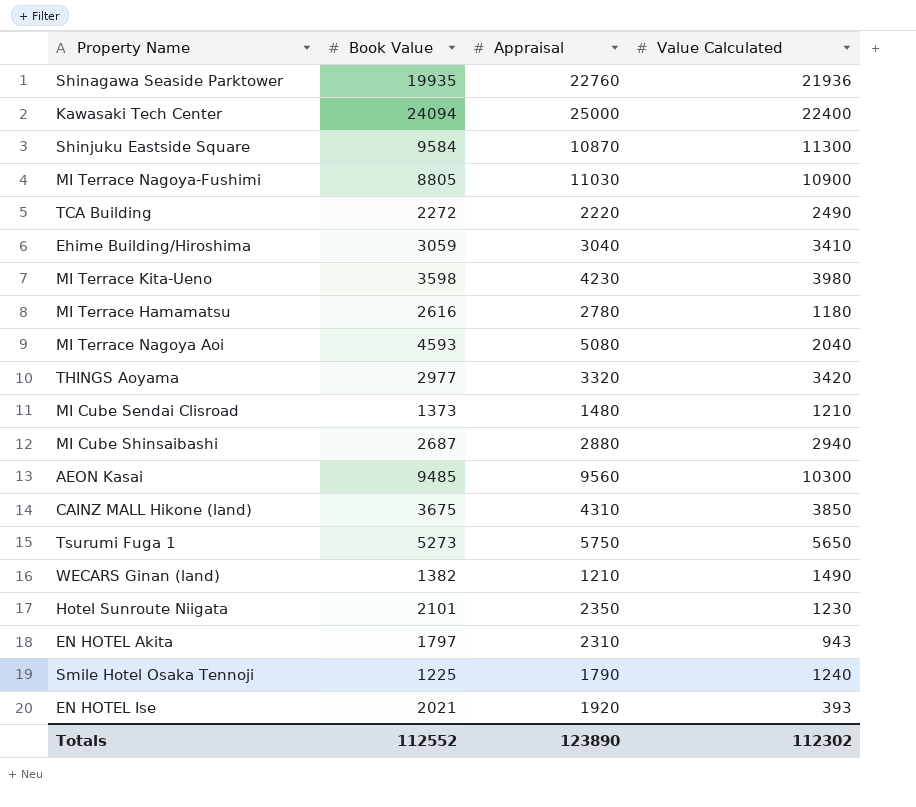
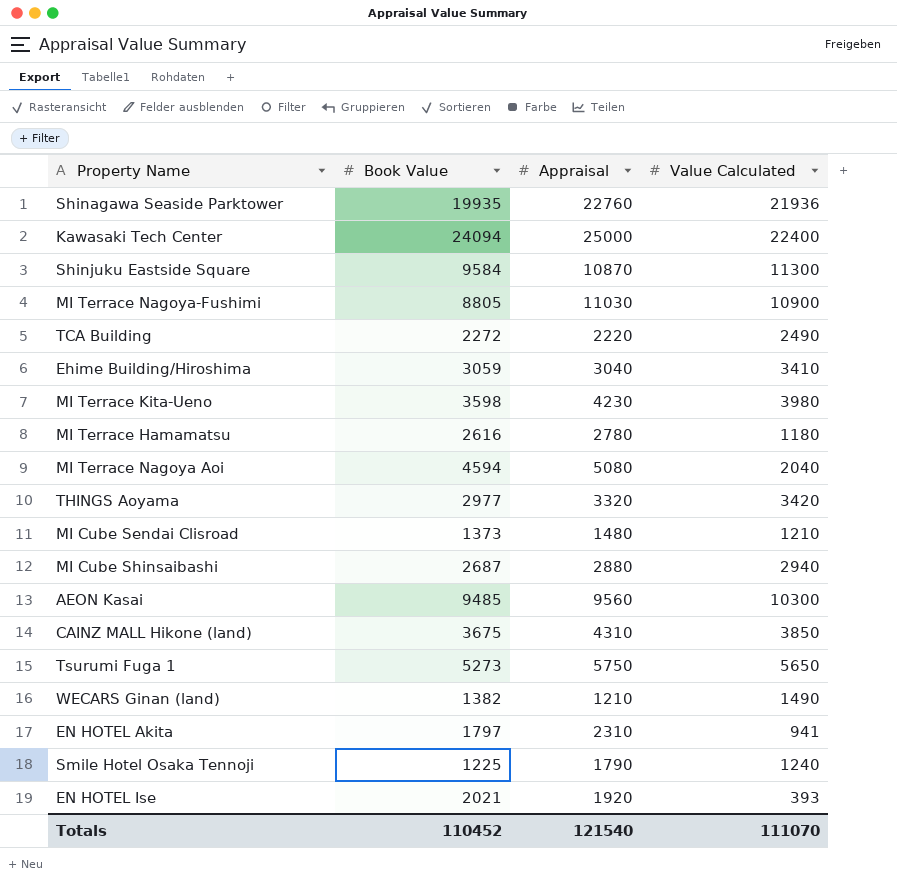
row Hotel Sunroute Niigata: 2101 | 2350 | 1230 -> none
MI Terrace Nagoya Aoi | Book Value: 4593 -> 4594
EN HOTEL Akita | Value Calculated: 943 -> 941
Totals | Book Value: 112552 -> 110452
Totals | Appraisal: 123890 -> 121540
Totals | Value Calculated: 112302 -> 111070

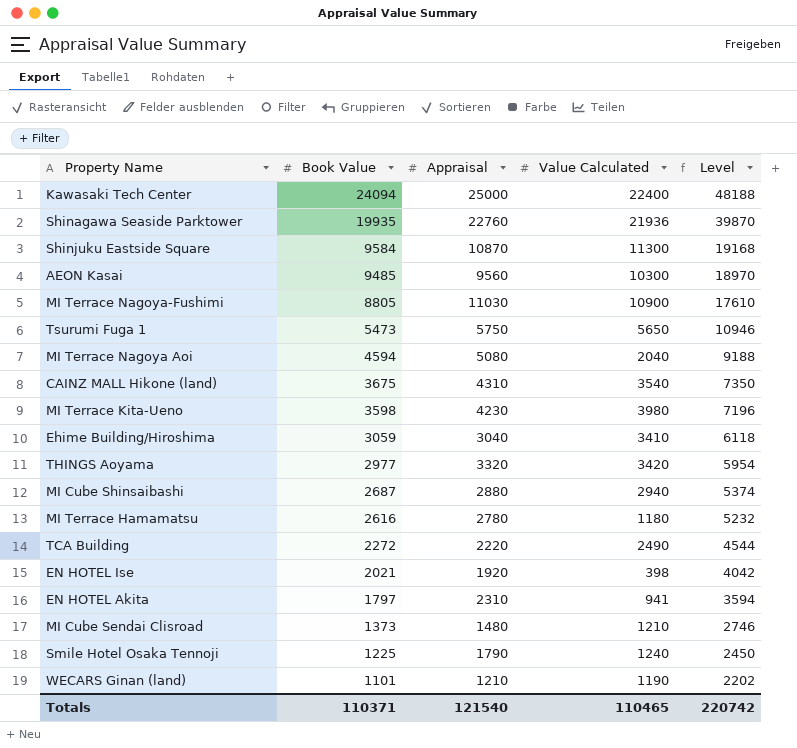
row order: none -> Book Value descending
column Level | formula: none -> [Book Value] * 2
Tsurumi Fuga 1 | Book Value: 5273 -> 5473
CAINZ MALL Hikone (land) | Value Calculated: 3850 -> 3540
EN HOTEL Ise | Value Calculated: 393 -> 398
WECARS Ginan (land) | Book Value: 1382 -> 1101
WECARS Ginan (land) | Value Calculated: 1490 -> 1190
Totals | Book Value: 110452 -> 110371
Totals | Value Calculated: 111070 -> 110465

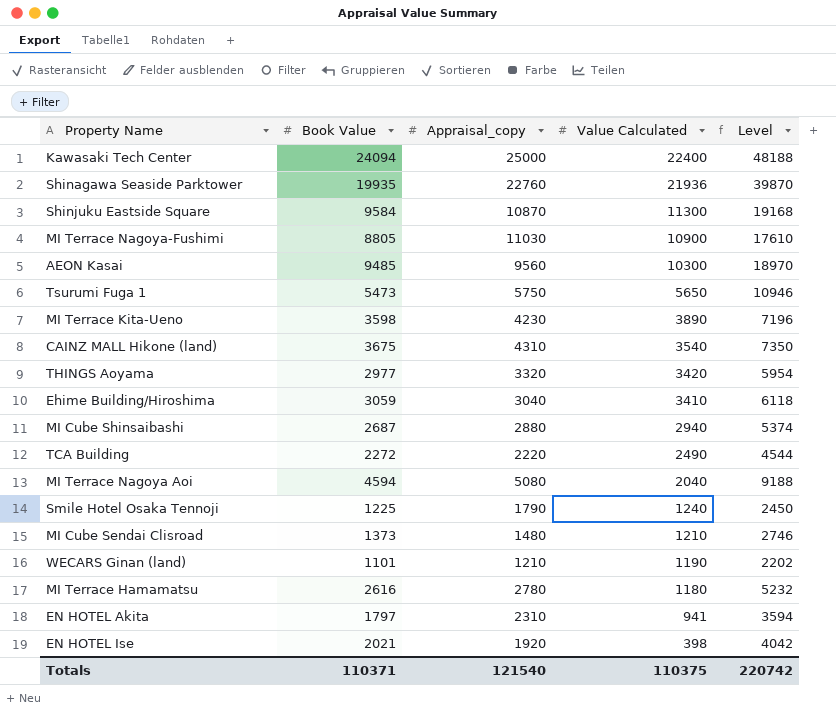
row order: Book Value descending -> Value Calculated descending
column name: Appraisal -> Appraisal_copy
MI Terrace Kita-Ueno | Value Calculated: 3980 -> 3890
Totals | Value Calculated: 110465 -> 110375

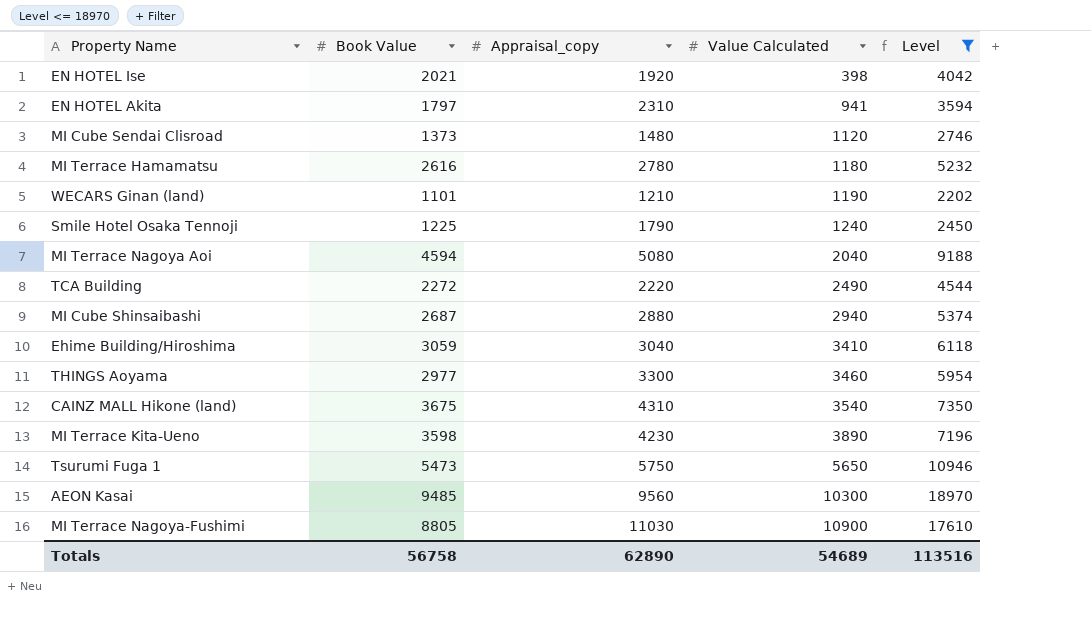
filter: none -> Level <= 18970
row order: Value Calculated descending -> Value Calculated ascending
MI Cube Sendai Clisroad | Value Calculated: 1210 -> 1120
THINGS Aoyama | Appraisal_copy: 3320 -> 3300
THINGS Aoyama | Value Calculated: 3420 -> 3460
Totals | Book Value: 110371 -> 56758
Totals | Appraisal_copy: 121540 -> 62890
Totals | Value Calculated: 110375 -> 54689
Totals | Level: 220742 -> 113516

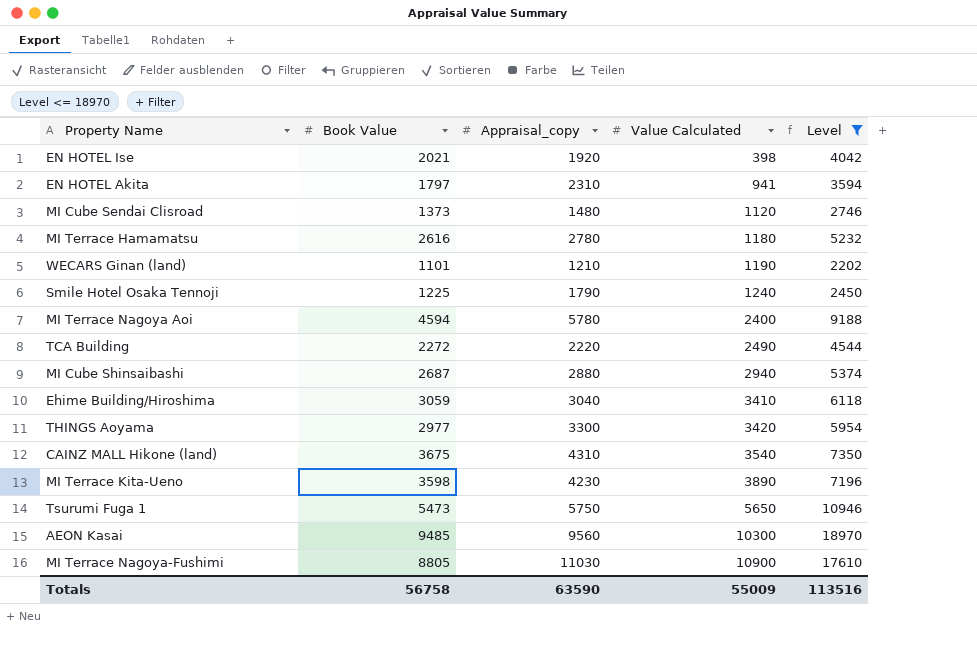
MI Terrace Nagoya Aoi | Appraisal_copy: 5080 -> 5780
MI Terrace Nagoya Aoi | Value Calculated: 2040 -> 2400
THINGS Aoyama | Value Calculated: 3460 -> 3420
Totals | Appraisal_copy: 62890 -> 63590
Totals | Value Calculated: 54689 -> 55009

